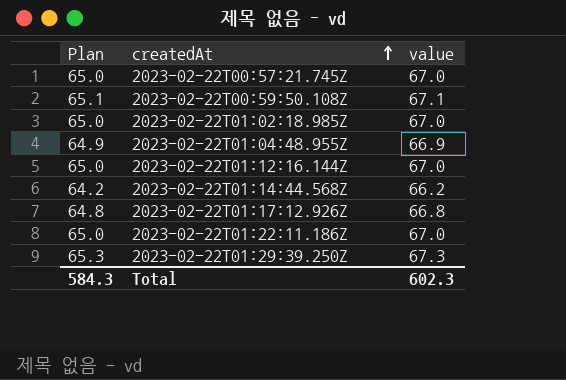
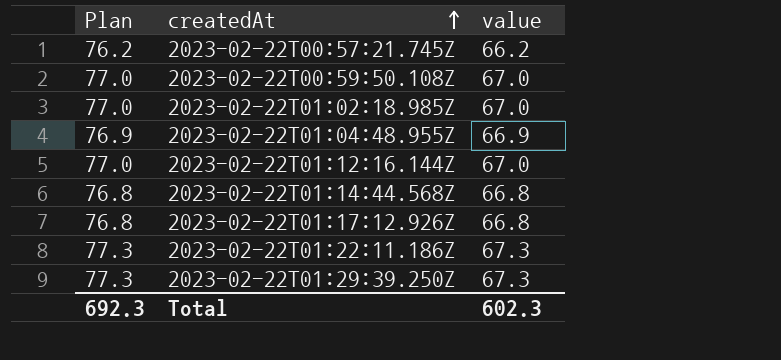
column Plan | formula: [value] - 2 -> [value] + 10
2023-02-22T00:57:21.745Z | value: 67.0 -> 66.2
2023-02-22T00:59:50.108Z | value: 67.1 -> 67.0
2023-02-22T01:14:44.568Z | value: 66.2 -> 66.8
2023-02-22T01:22:11.186Z | value: 67.0 -> 67.3
Total | Plan: 584.3 -> 692.3

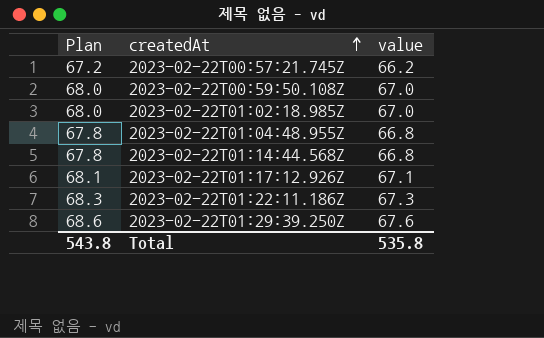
column Plan | formula: [value] + 10 -> [value] + 1
row 2023-02-22T01:12:16.144Z: 77.0 | 67.0 -> none
2023-02-22T01:04:48.955Z | value: 66.9 -> 66.8
2023-02-22T01:17:12.926Z | value: 66.8 -> 67.1
2023-02-22T01:29:39.250Z | value: 67.3 -> 67.6
Total | Plan: 692.3 -> 543.8
Total | value: 602.3 -> 535.8

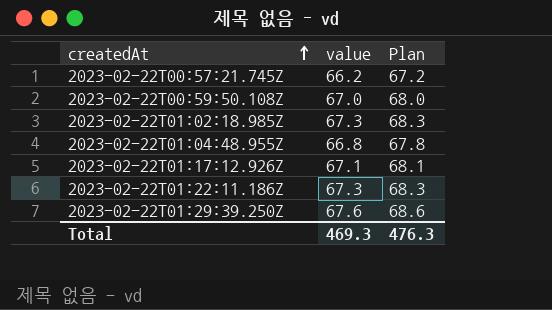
column Plan | position: 1 -> 3
row 2023-02-22T01:14:44.568Z: 67.8 | 66.8 -> none
2023-02-22T01:02:18.985Z | value: 67.0 -> 67.3
2023-02-22T01:02:18.985Z | Plan: 68.0 -> 68.3
Total | value: 535.8 -> 469.3
Total | Plan: 543.8 -> 476.3

